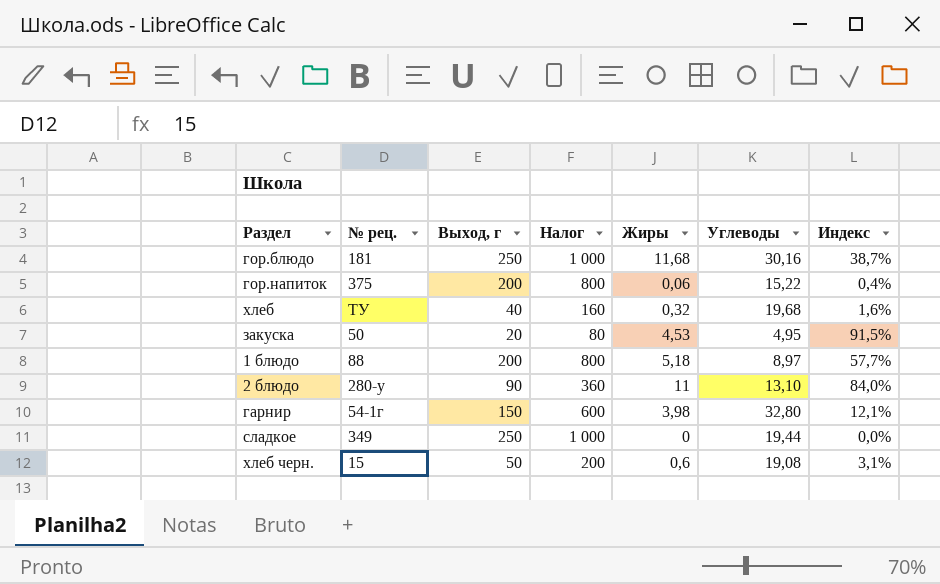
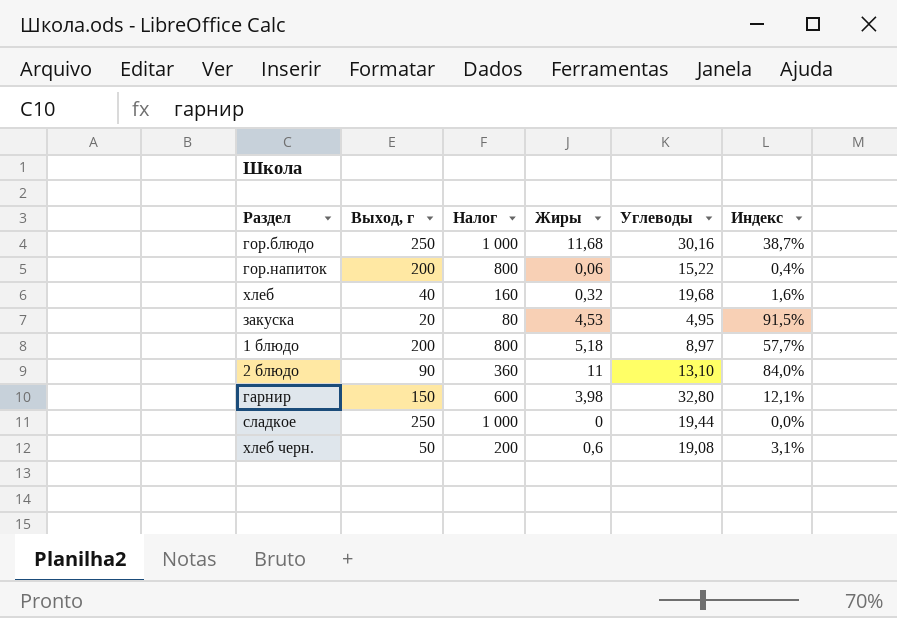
column № рец. | position: 2 -> none

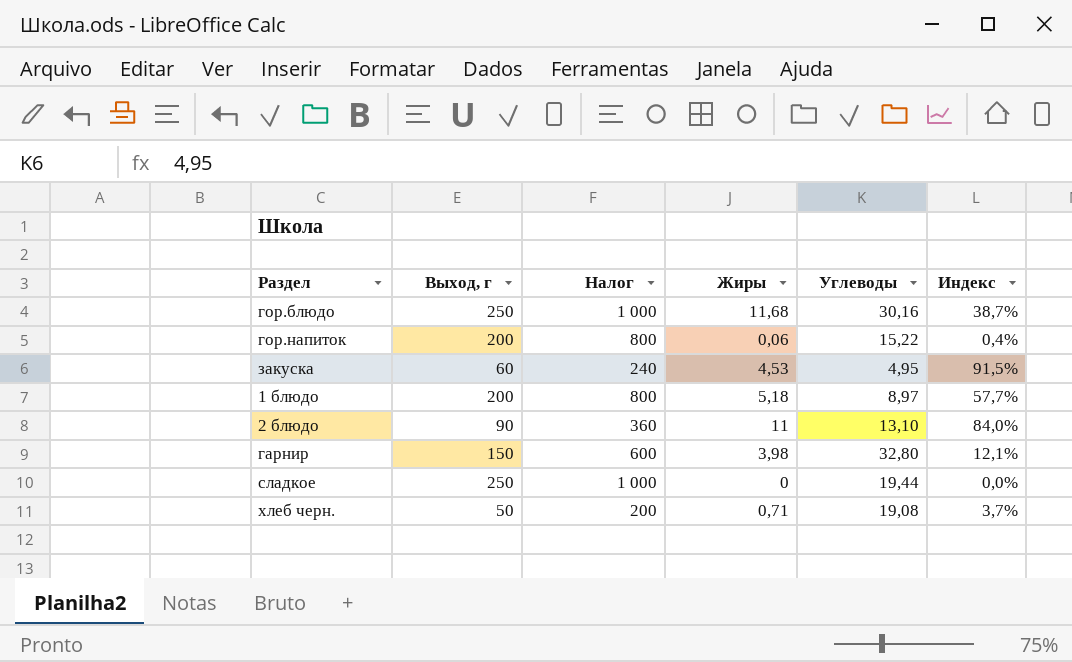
row хлеб: 40 | 160 | 0,32 | 19,68 | 1,6% -> none
закуска | Выход, г: 20 -> 60
закуска | Налог: 80 -> 240
хлеб черн. | Жиры: 0,6 -> 0,71
хлеб черн. | Индекс: 3,1% -> 3,7%

